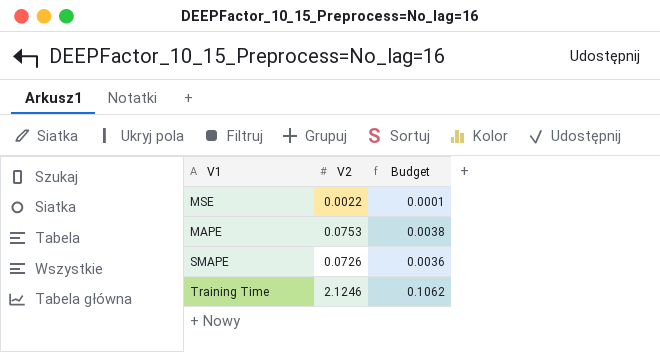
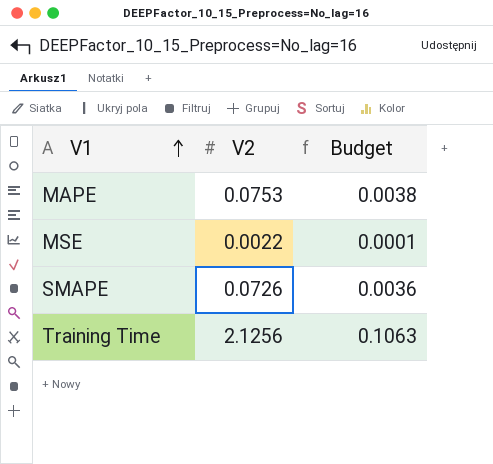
row order: none -> V1 ascending
Training Time | V2: 2.1246 -> 2.1256
Training Time | Budget: 0.1062 -> 0.1063

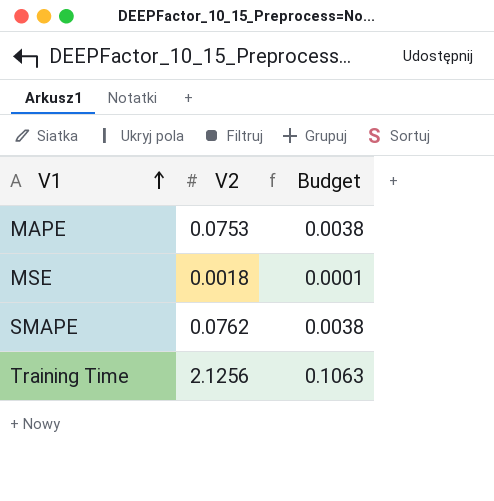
MSE | V2: 0.0022 -> 0.0018
SMAPE | V2: 0.0726 -> 0.0762
SMAPE | Budget: 0.0036 -> 0.0038

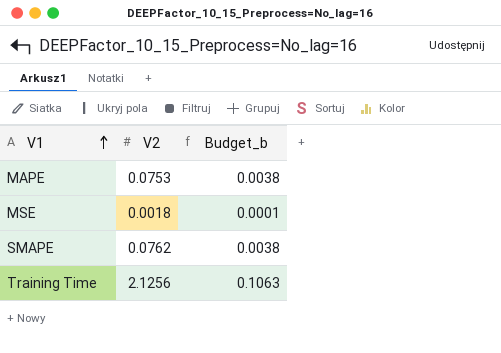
column name: Budget -> Budget_b

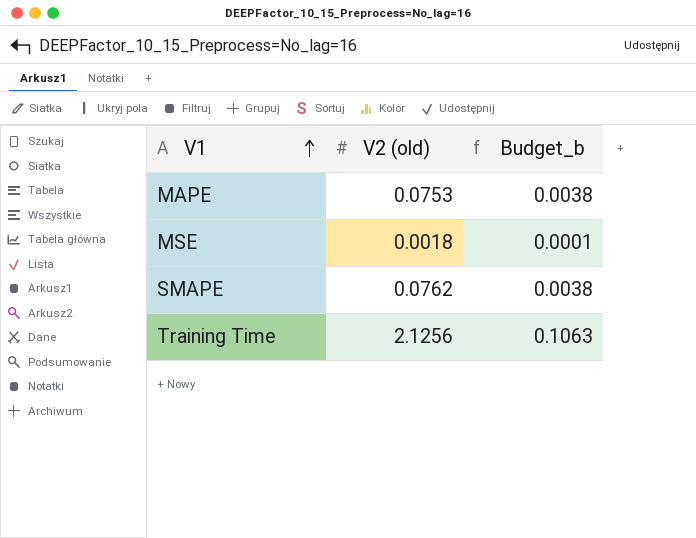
column name: V2 -> V2 (old)

